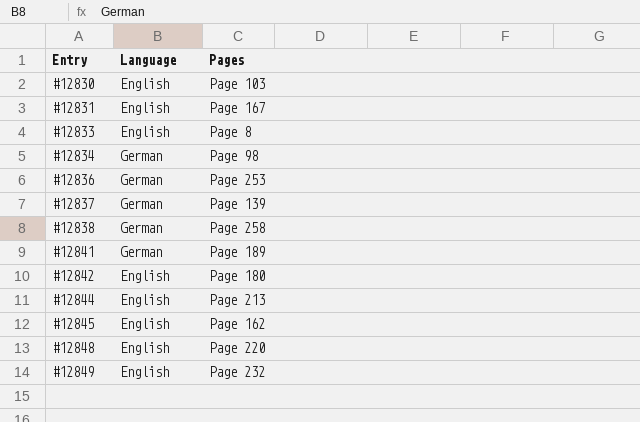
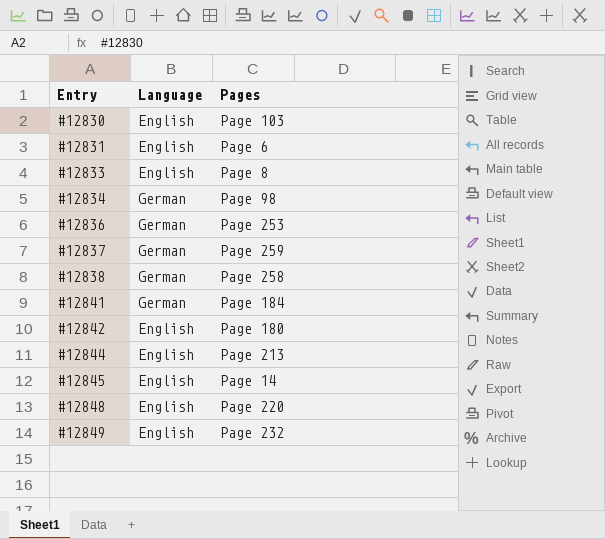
#12831 | Pages: Page 167 -> Page 6
#12837 | Pages: Page 139 -> Page 259
#12841 | Pages: Page 189 -> Page 184
#12845 | Pages: Page 162 -> Page 14

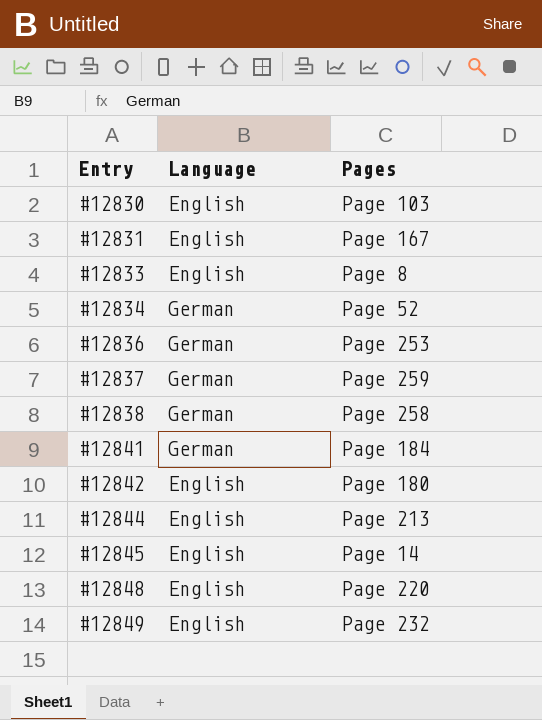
#12831 | Pages: Page 6 -> Page 167
#12834 | Pages: Page 98 -> Page 52

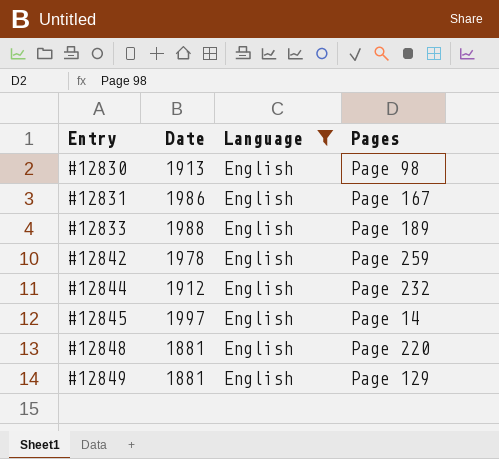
filter: none -> Language = English
column Date | position: none -> 2
#12830 | Pages: Page 103 -> Page 98
#12833 | Pages: Page 8 -> Page 189
#12842 | Pages: Page 180 -> Page 259
#12844 | Pages: Page 213 -> Page 232
#12849 | Pages: Page 232 -> Page 129

